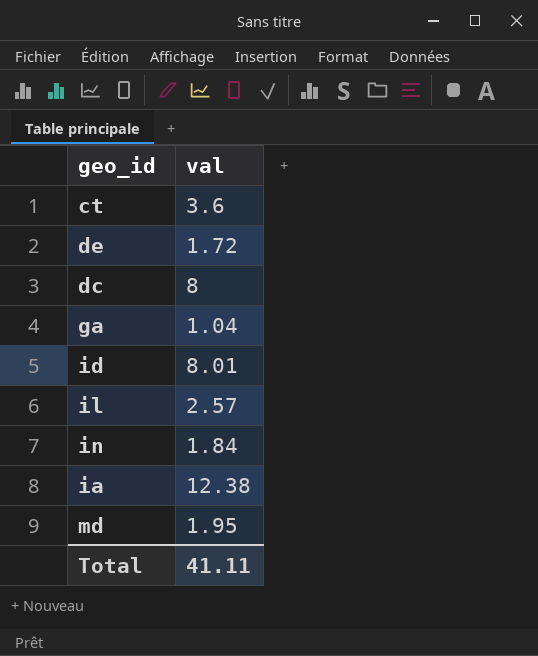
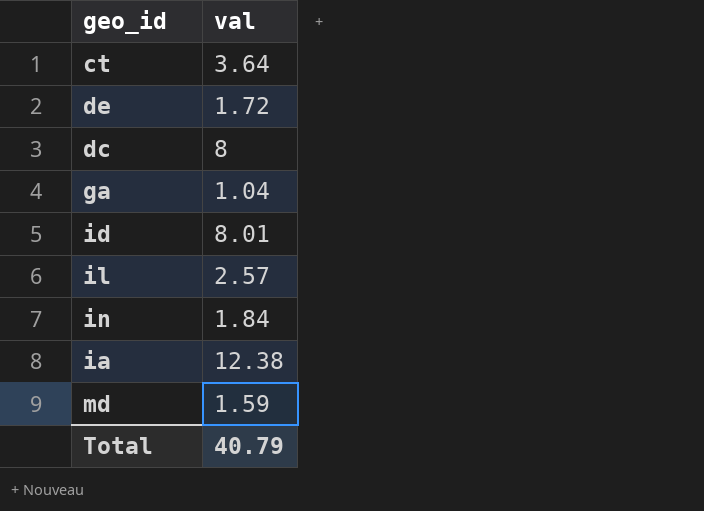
ct | val: 3.6 -> 3.64
md | val: 1.95 -> 1.59
Total | val: 41.11 -> 40.79

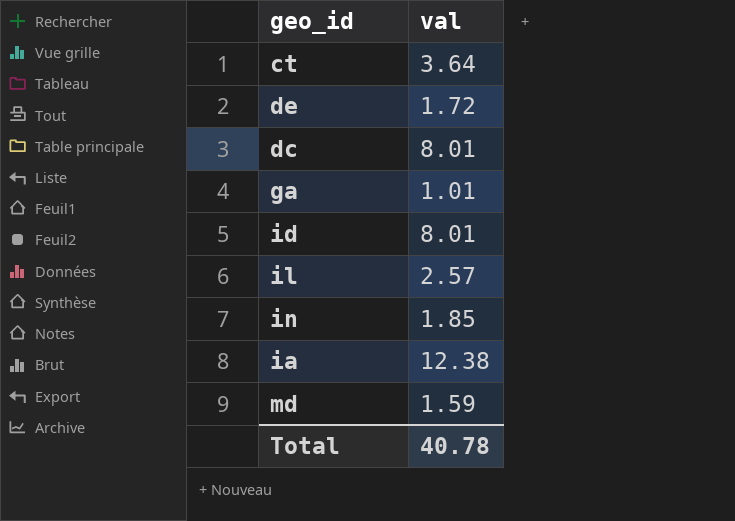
dc | val: 8 -> 8.01
ga | val: 1.04 -> 1.01
in | val: 1.84 -> 1.85
Total | val: 40.79 -> 40.78

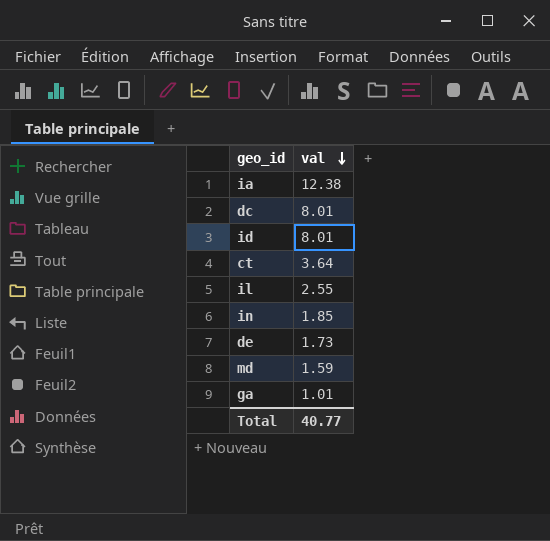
row order: none -> val descending
il | val: 2.57 -> 2.55
de | val: 1.72 -> 1.73
Total | val: 40.78 -> 40.77

